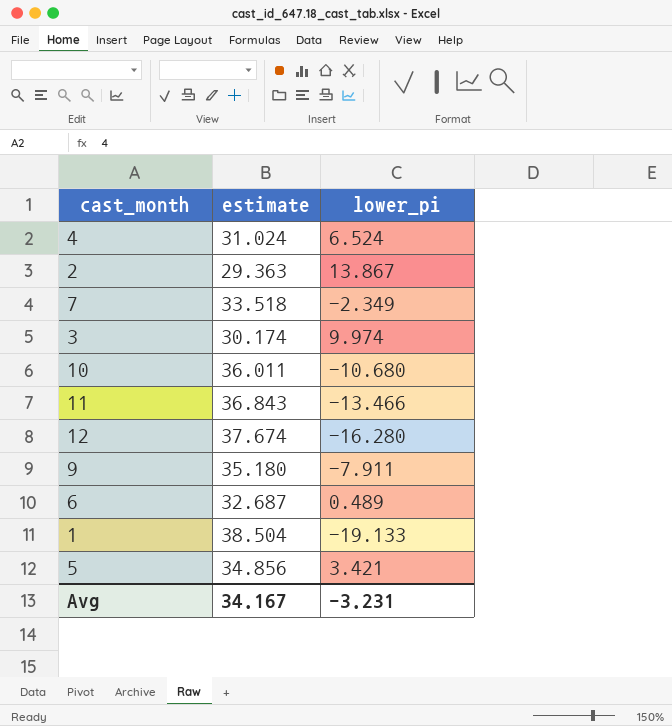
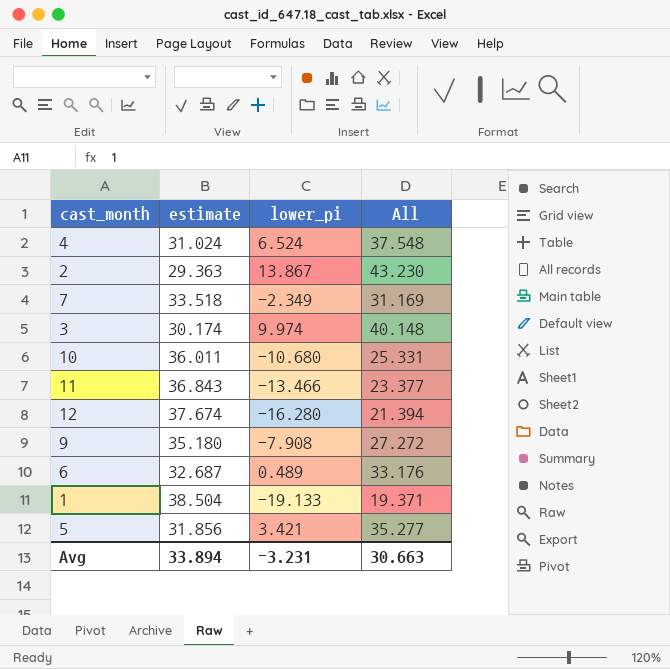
column All | formula: none -> [estimate] + [lower_pi]
9 | lower_pi: -7.911 -> -7.908
5 | estimate: 34.856 -> 31.856
Avg | estimate: 34.167 -> 33.894

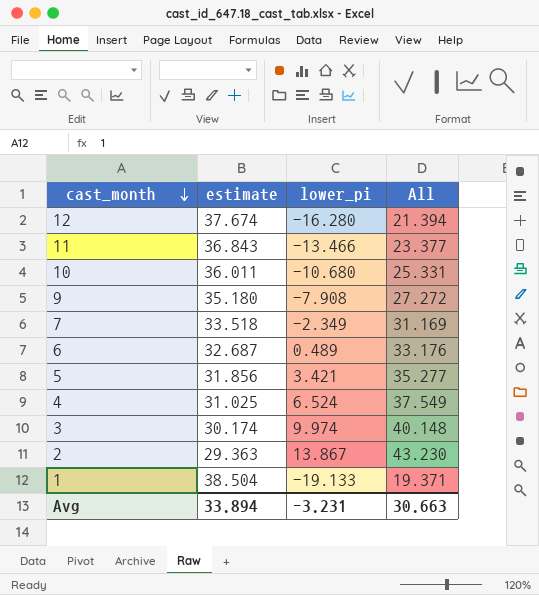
row order: none -> cast_month descending
4 | estimate: 31.024 -> 31.025
4 | All: 37.548 -> 37.549

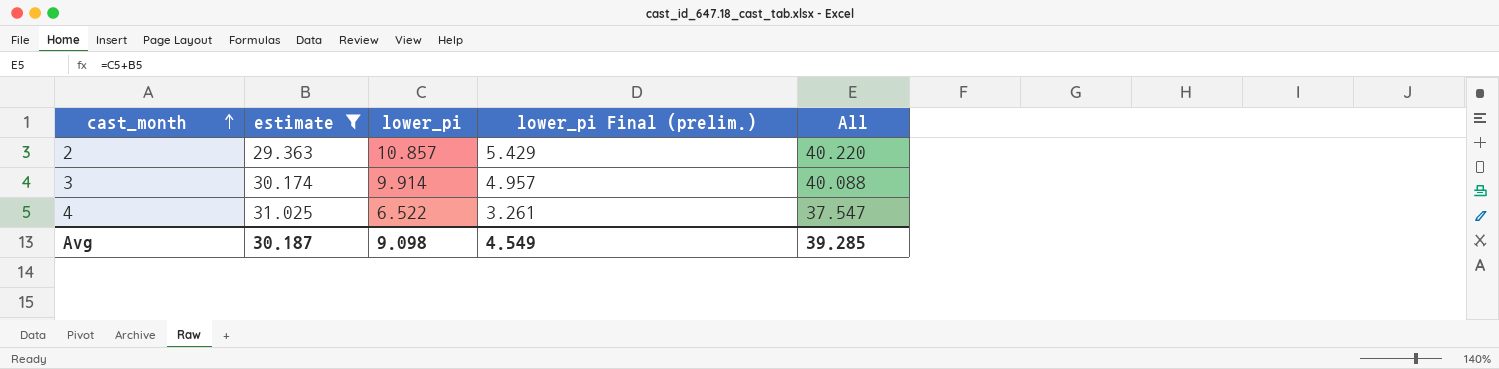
filter: none -> estimate <= 31.025
row order: cast_month descending -> cast_month ascending
column lower_pi Final (prelim.) | formula: none -> [lower_pi] * 0.5
2 | lower_pi: 13.867 -> 10.857
2 | All: 43.230 -> 40.220
3 | lower_pi: 9.974 -> 9.914
3 | All: 40.148 -> 40.088
4 | lower_pi: 6.524 -> 6.522
4 | All: 37.549 -> 37.547
Avg | estimate: 33.894 -> 30.187
Avg | lower_pi: -3.231 -> 9.098
Avg | All: 30.663 -> 39.285

